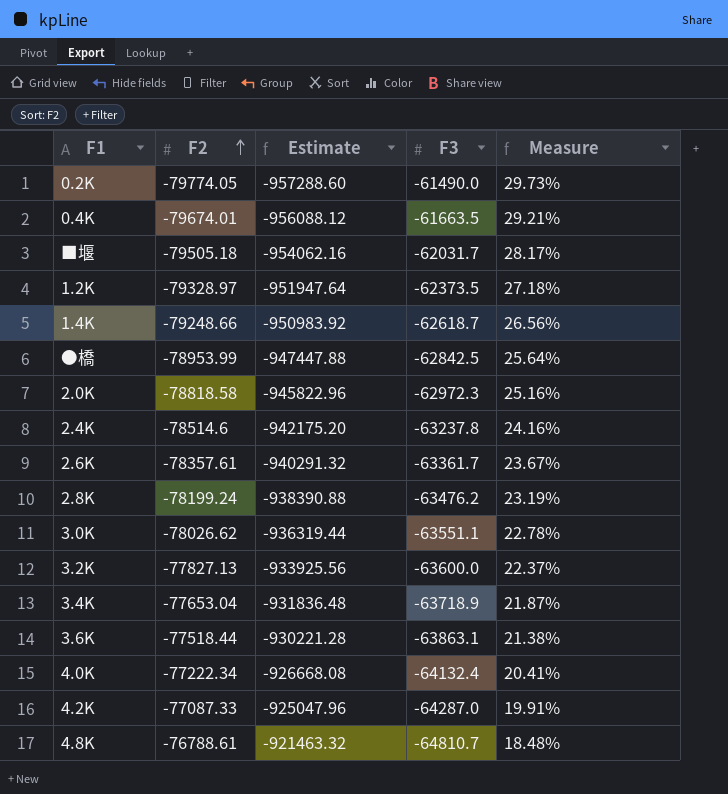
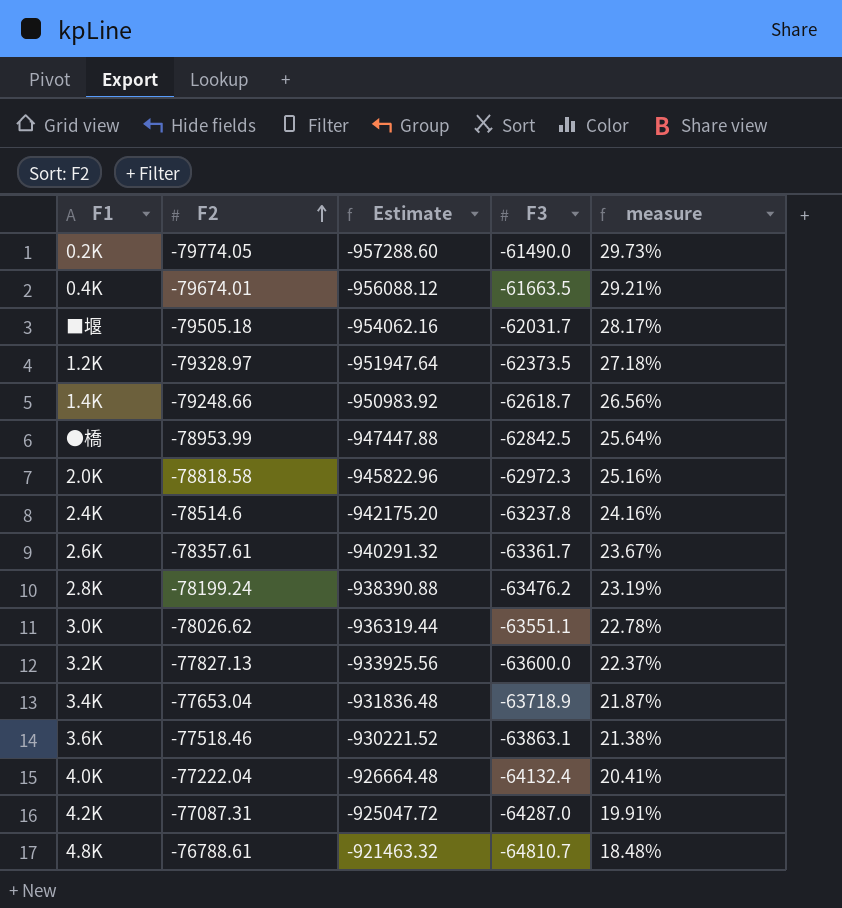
column name: Measure -> measure
3.6K | F2: -77518.44 -> -77518.46
3.6K | Estimate: -930221.28 -> -930221.52
4.0K | F2: -77222.34 -> -77222.04
4.0K | Estimate: -926668.08 -> -926664.48
4.2K | F2: -77087.33 -> -77087.31
4.2K | Estimate: -925047.96 -> -925047.72

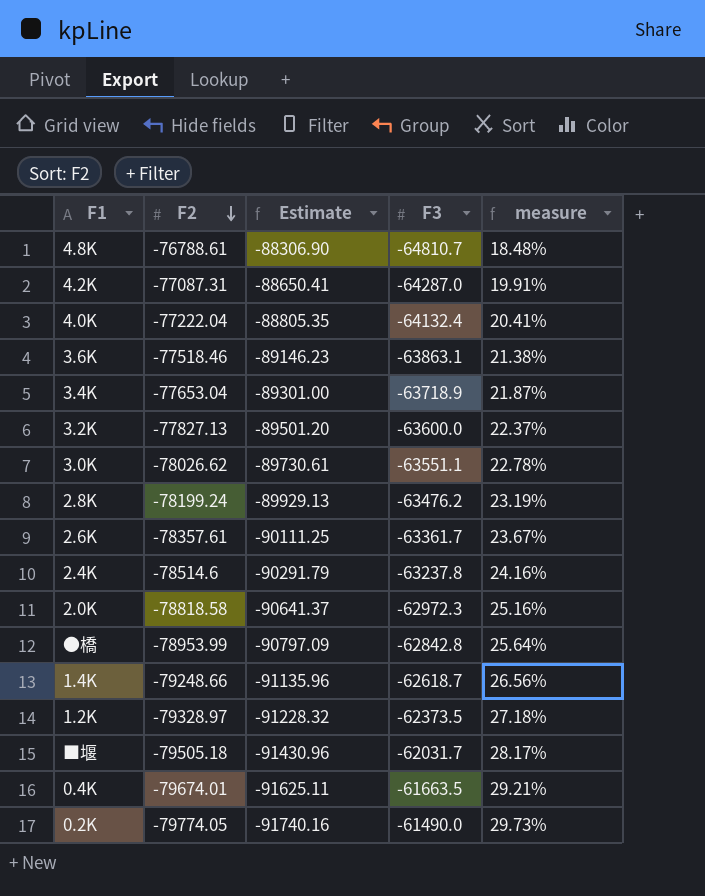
row order: F2 ascending -> F2 descending
column Estimate | formula: [F2] * 12 -> [F2] * 1.15
●橋 | F3: -62842.5 -> -62842.8

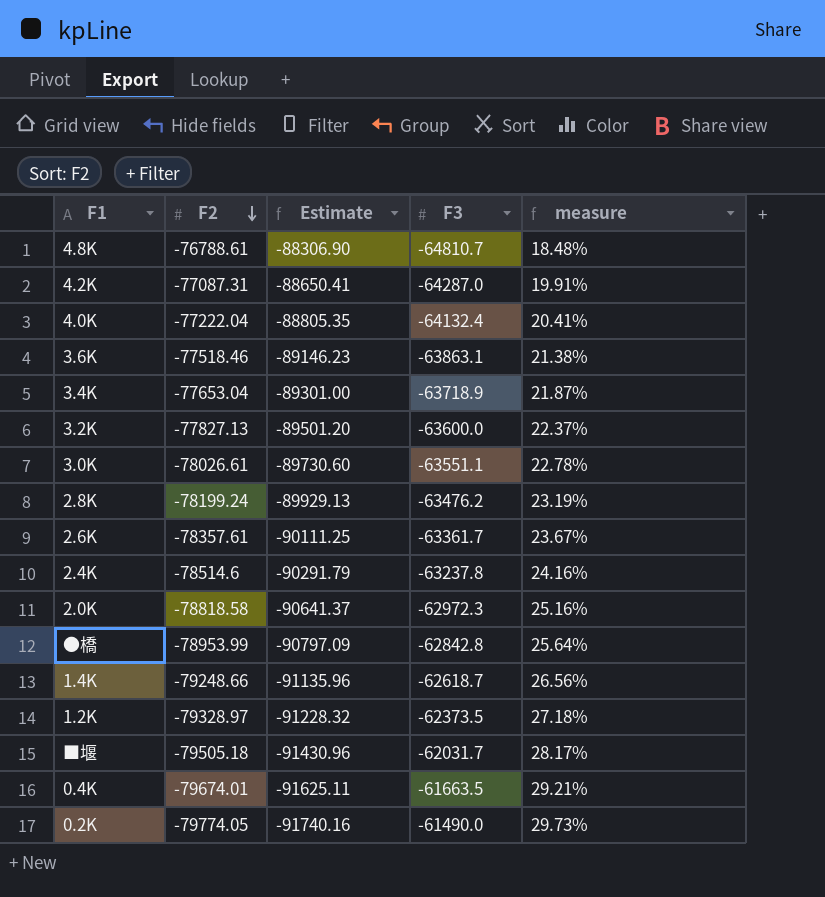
3.0K | F2: -78026.62 -> -78026.61
3.0K | Estimate: -89730.61 -> -89730.60

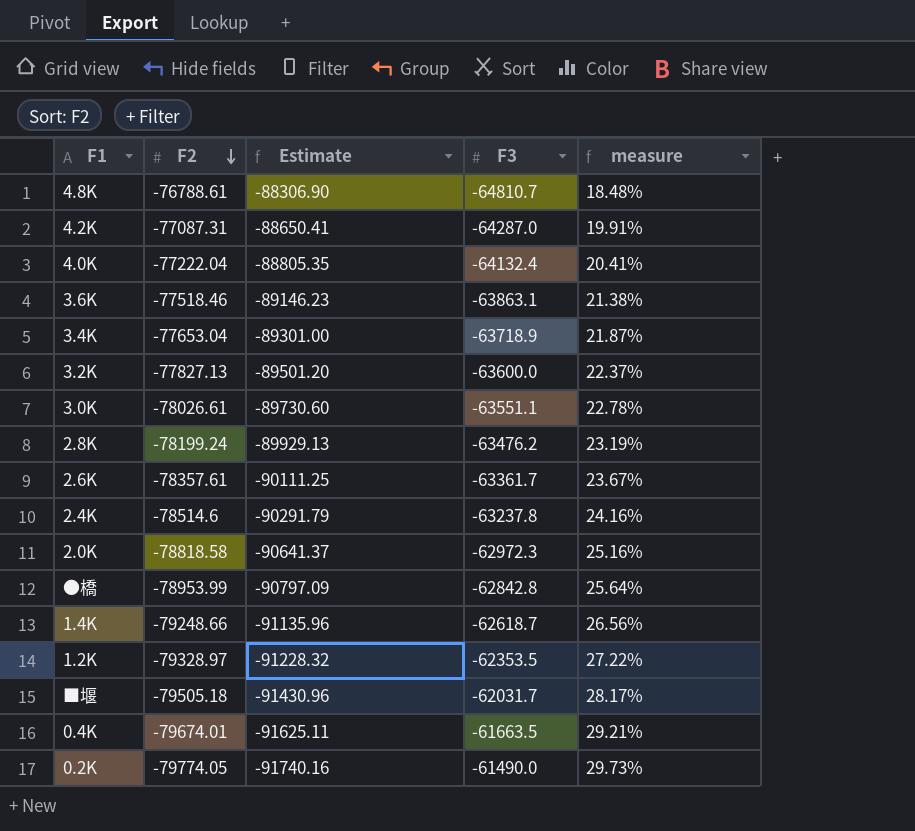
1.2K | F3: -62373.5 -> -62353.5
1.2K | measure: 27.18% -> 27.22%

